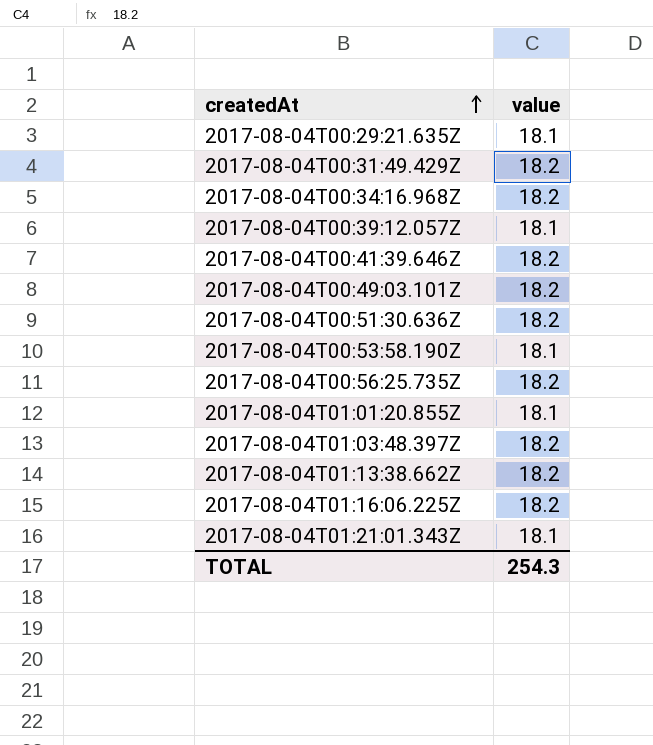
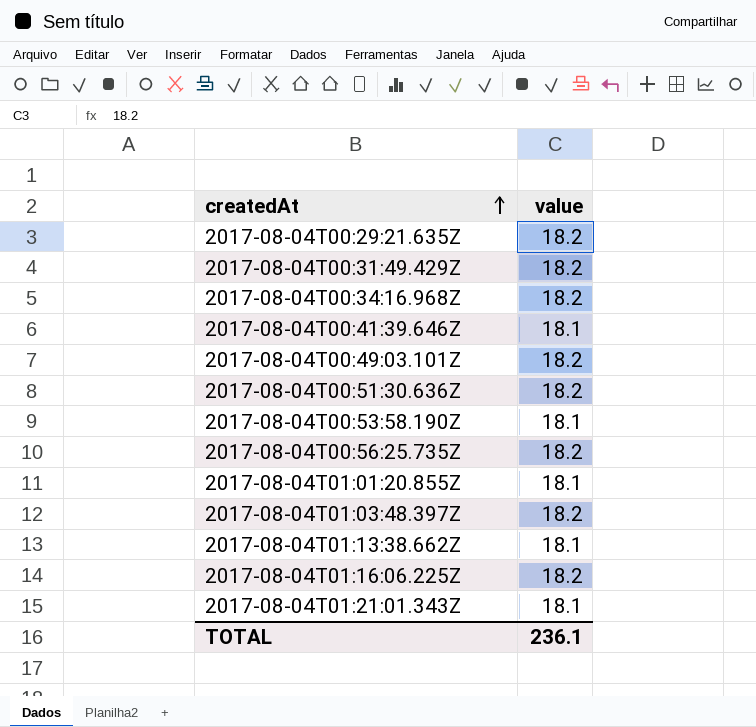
row 2017-08-04T00:39:12.057Z: 18.1 -> none
2017-08-04T00:29:21.635Z | value: 18.1 -> 18.2
2017-08-04T00:41:39.646Z | value: 18.2 -> 18.1
2017-08-04T01:13:38.662Z | value: 18.2 -> 18.1
TOTAL | value: 254.3 -> 236.1

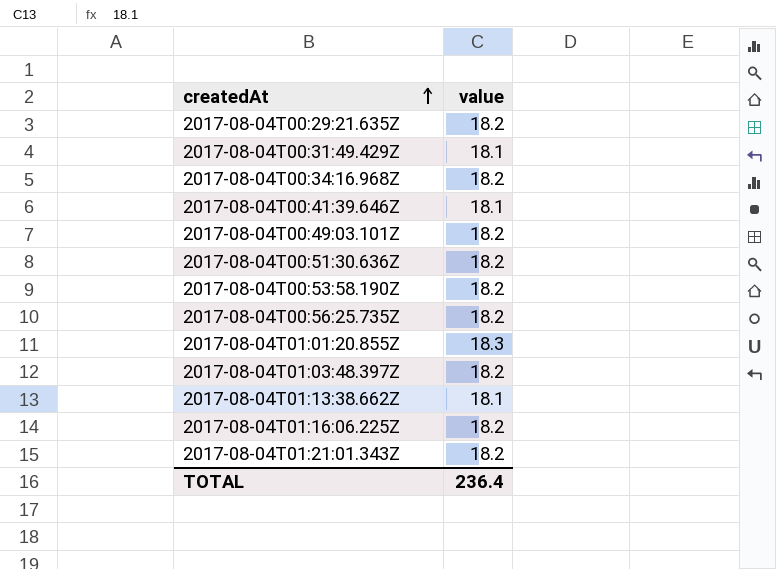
2017-08-04T00:31:49.429Z | value: 18.2 -> 18.1
2017-08-04T00:53:58.190Z | value: 18.1 -> 18.2
2017-08-04T01:01:20.855Z | value: 18.1 -> 18.3
2017-08-04T01:21:01.343Z | value: 18.1 -> 18.2
TOTAL | value: 236.1 -> 236.4

